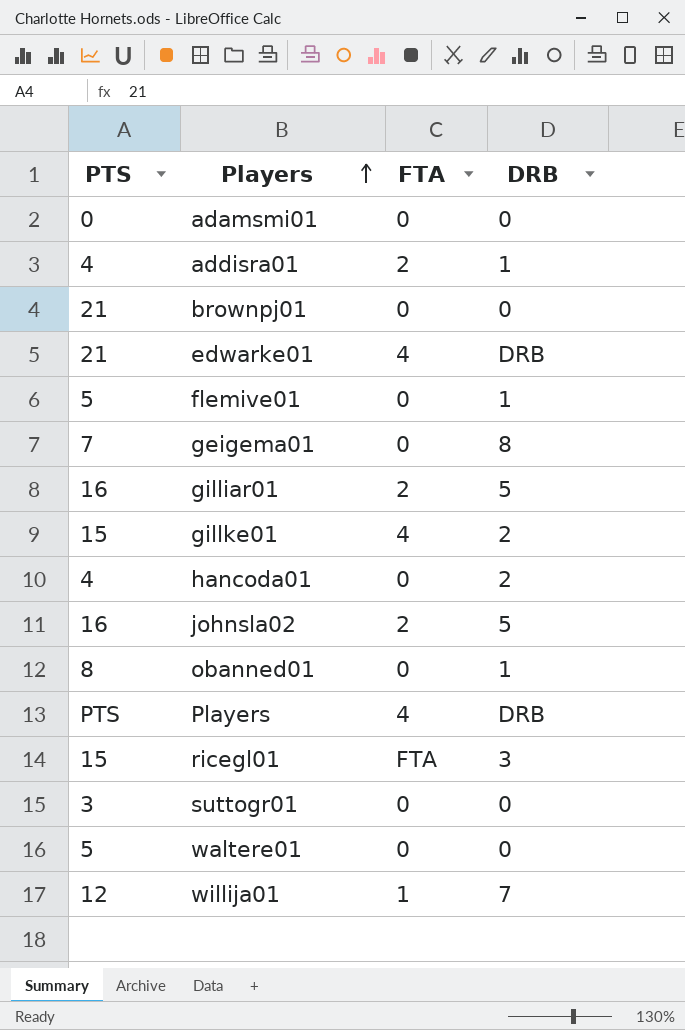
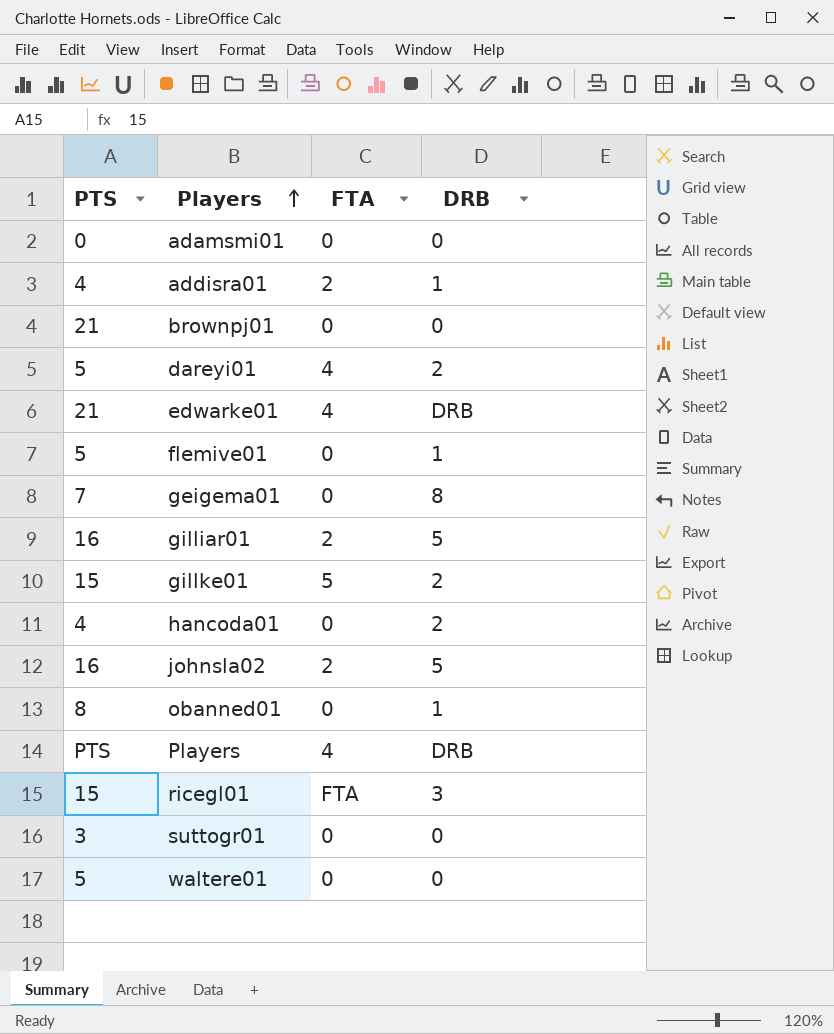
row willija01: 12 | 1 | 7 -> none
row dareyi01: none -> 5 | 4 | 2
gillke01 | FTA: 4 -> 5

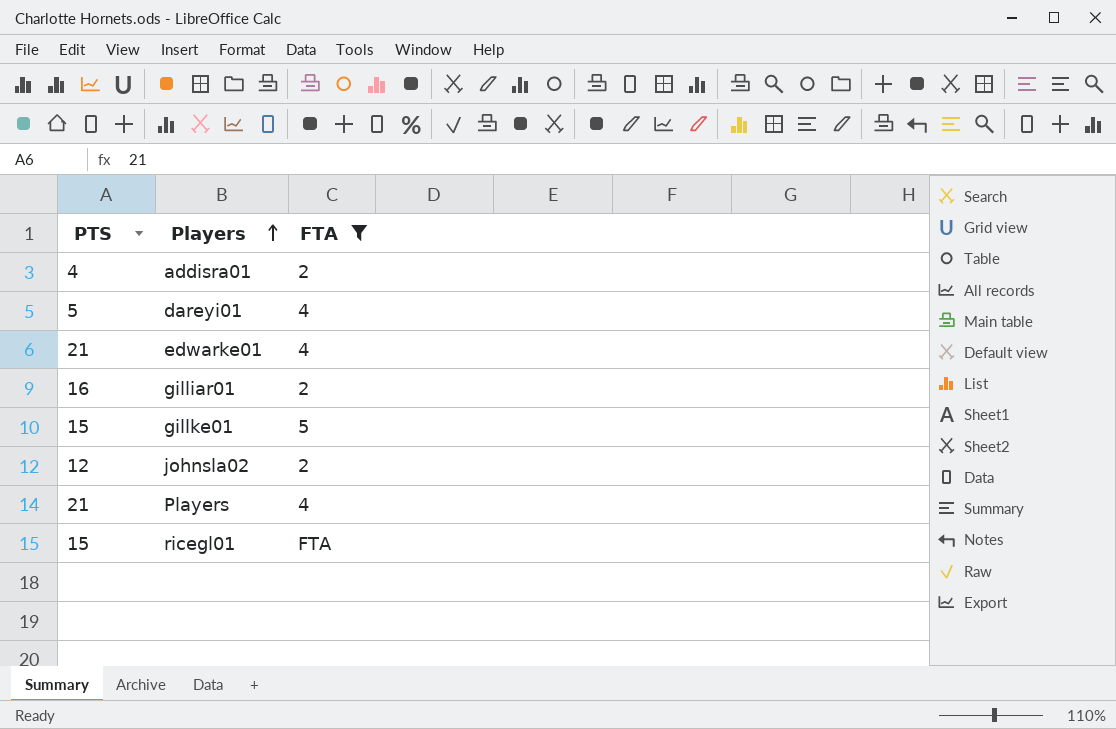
filter: none -> FTA != 0
column DRB | position: 4 -> none
johnsla02 | PTS: 16 -> 12
Players | PTS: PTS -> 21

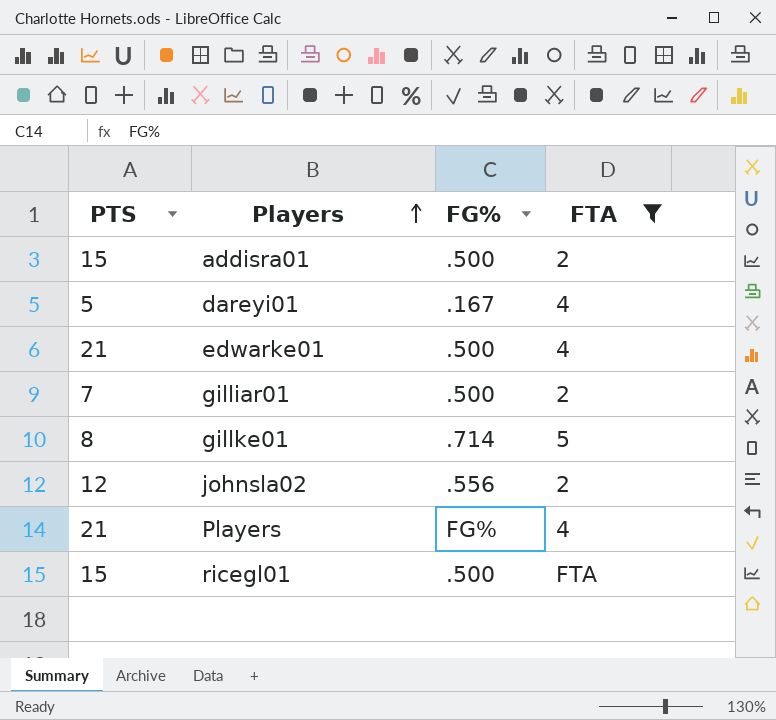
column FG% | position: none -> 3
addisra01 | PTS: 4 -> 15
gilliar01 | PTS: 16 -> 7
gillke01 | PTS: 15 -> 8

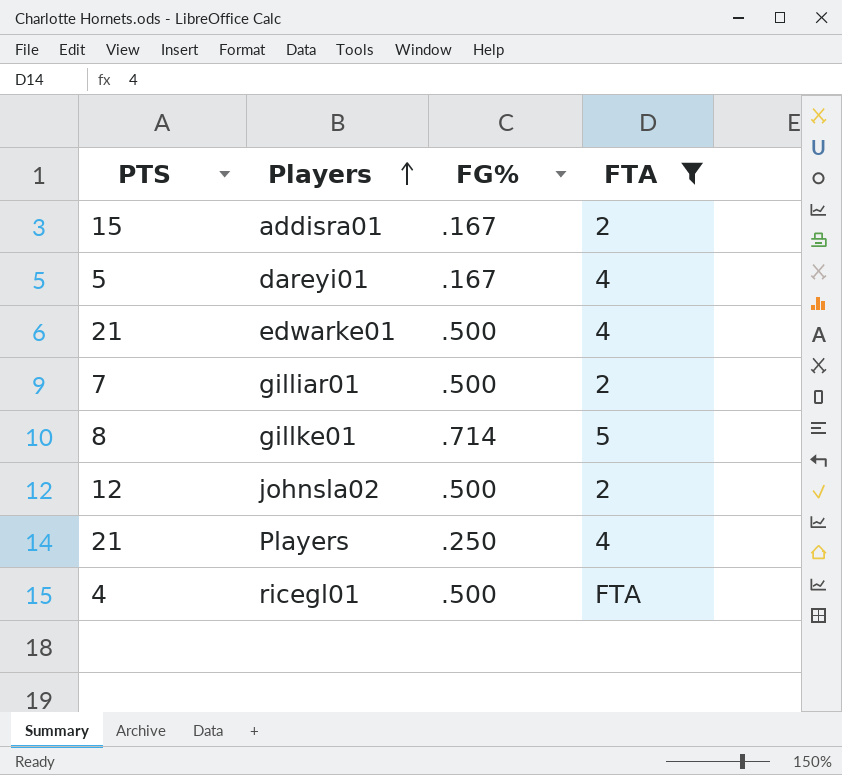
addisra01 | FG%: .500 -> .167
johnsla02 | FG%: .556 -> .500
Players | FG%: FG% -> .250
ricegl01 | PTS: 15 -> 4

